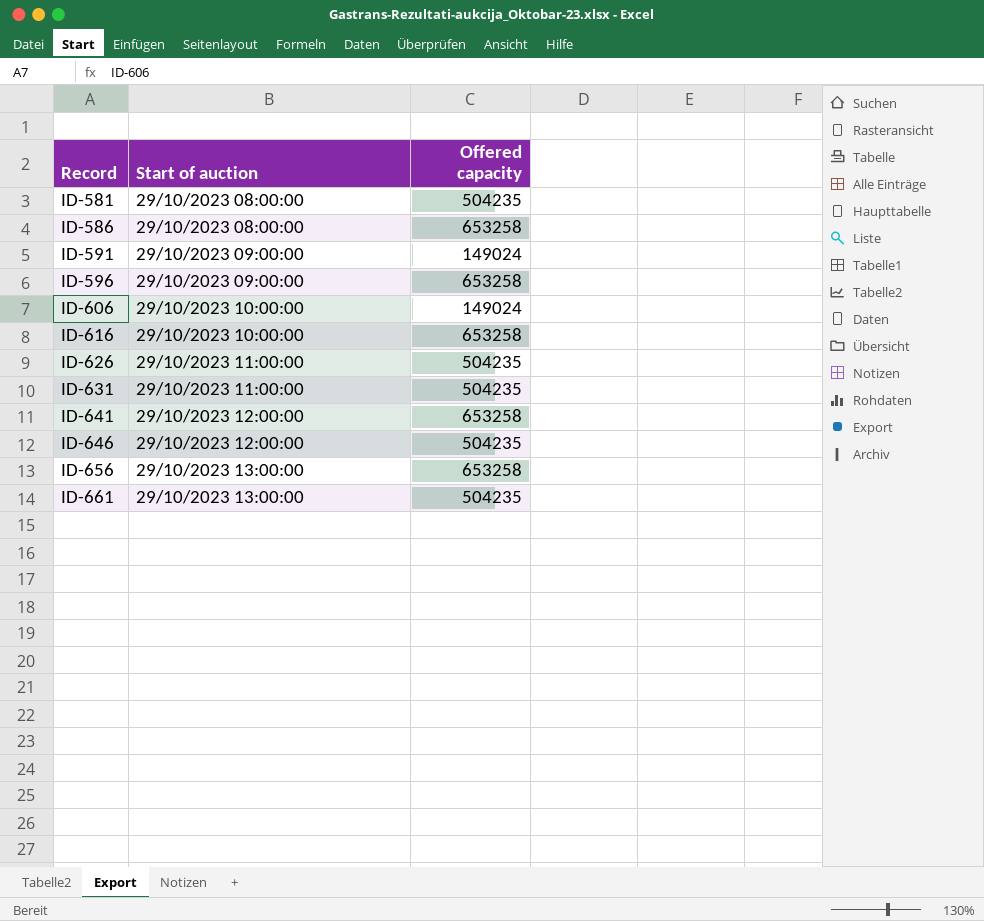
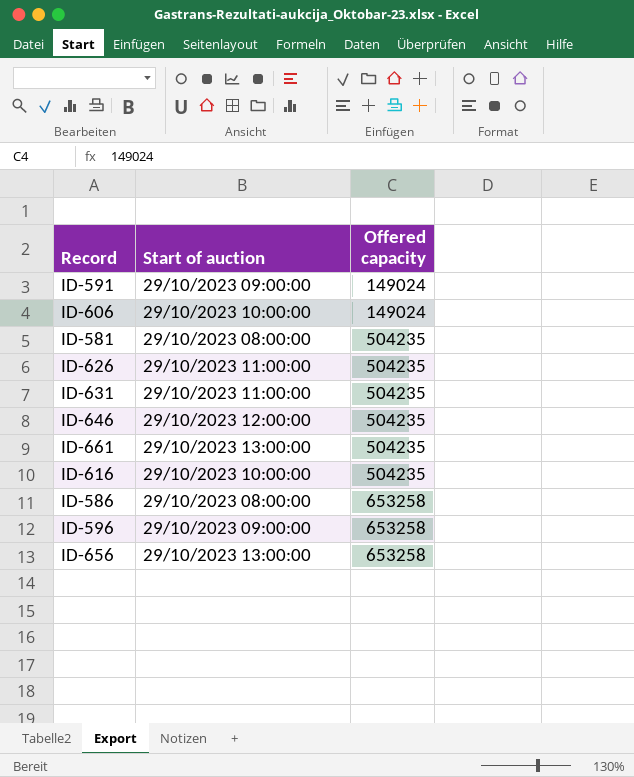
row order: Record ascending -> Offered capacity ascending
row ID-641: 29/10/2023 12:00:00 | 653258 -> none
ID-616 | Offered capacity: 653258 -> 504235

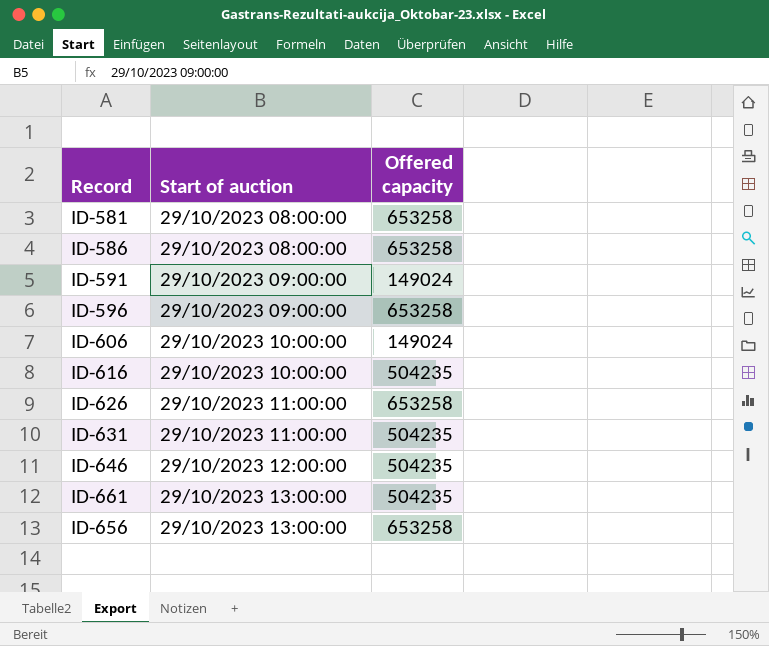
row order: Offered capacity ascending -> Start of auction ascending
ID-581 | Offered capacity: 504235 -> 653258
ID-626 | Offered capacity: 504235 -> 653258

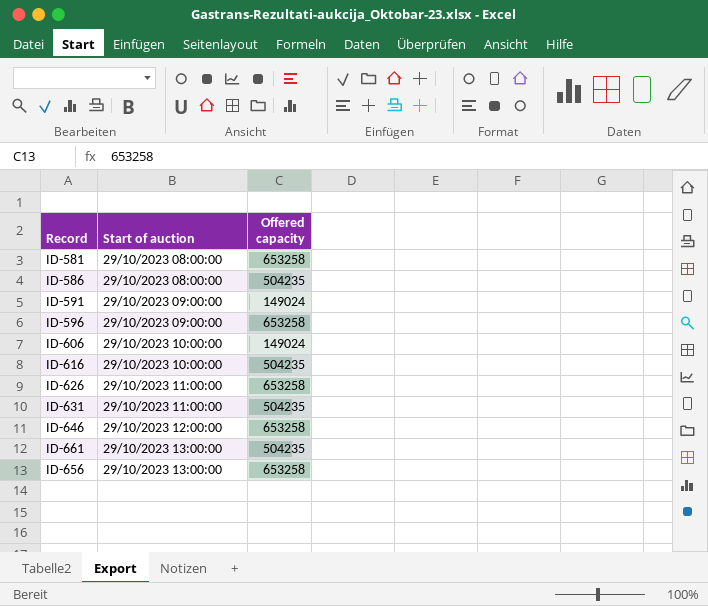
ID-586 | Offered capacity: 653258 -> 504235
ID-646 | Offered capacity: 504235 -> 653258

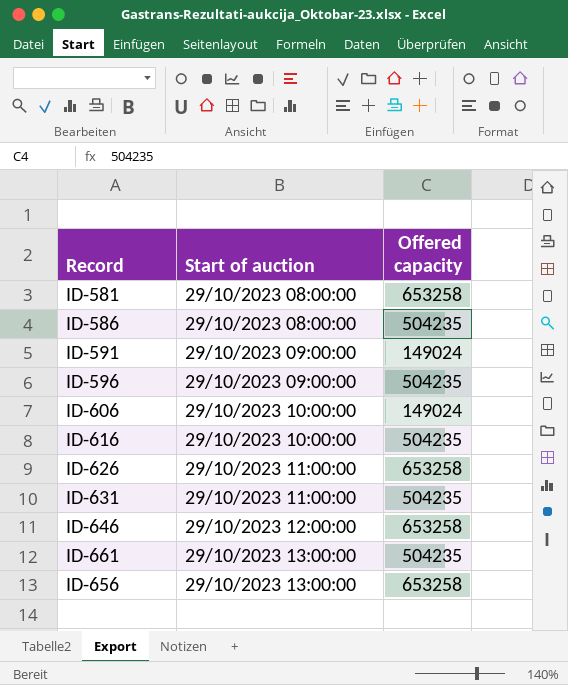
ID-596 | Offered capacity: 653258 -> 504235

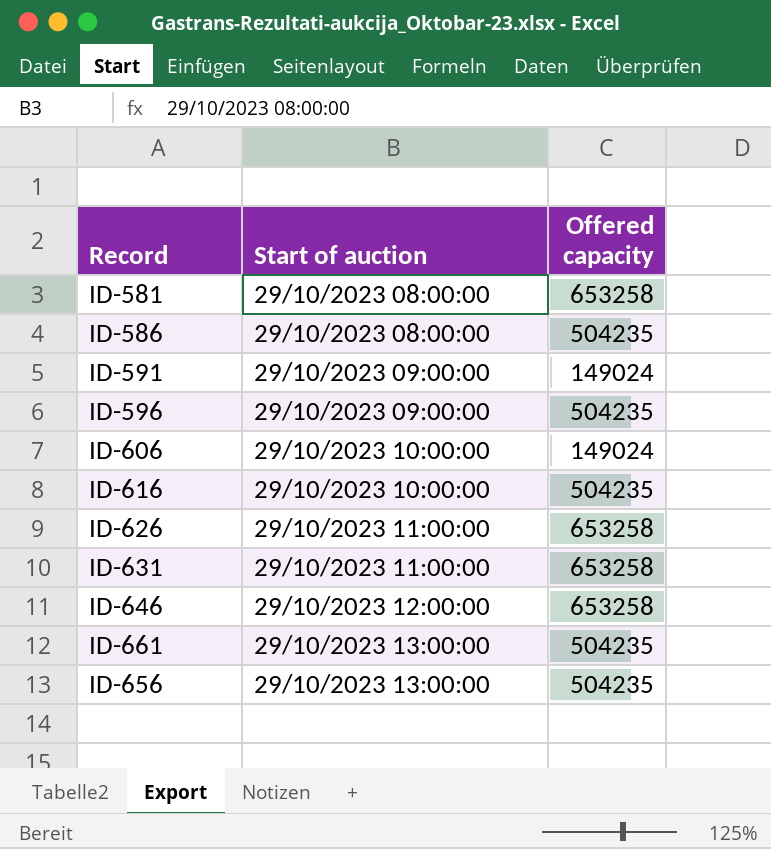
ID-631 | Offered capacity: 504235 -> 653258
ID-656 | Offered capacity: 653258 -> 504235

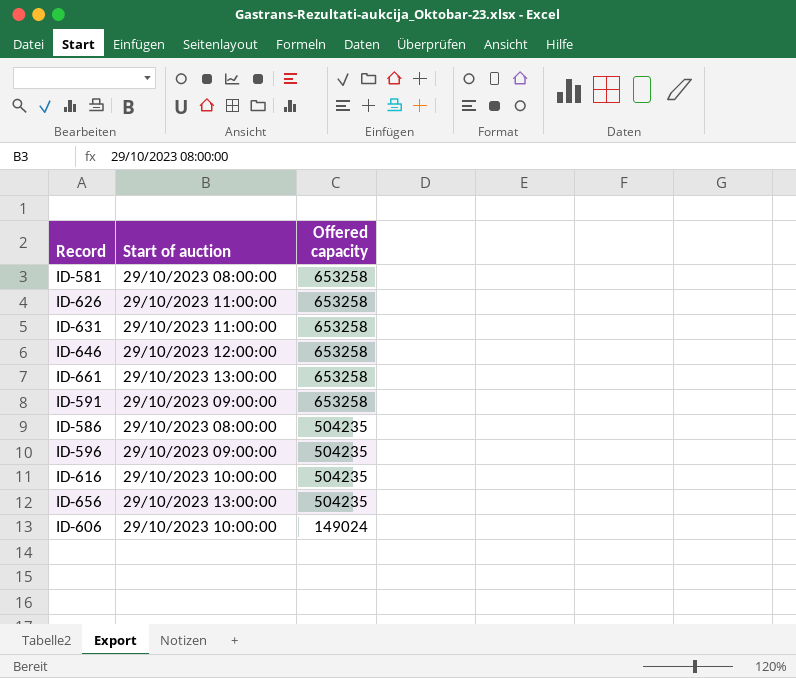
row order: Start of auction ascending -> Offered capacity descending
ID-661 | Offered capacity: 504235 -> 653258
ID-591 | Offered capacity: 149024 -> 653258

